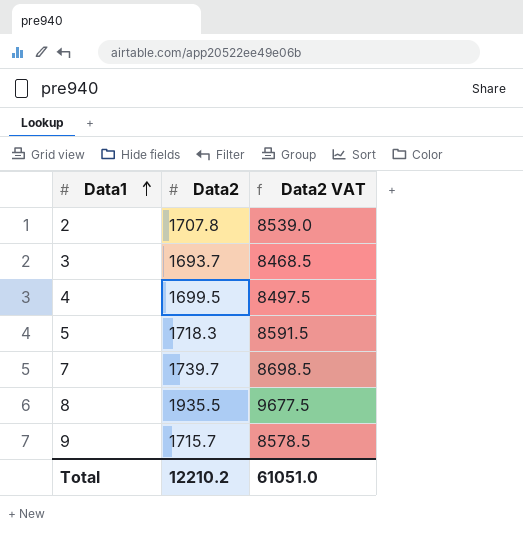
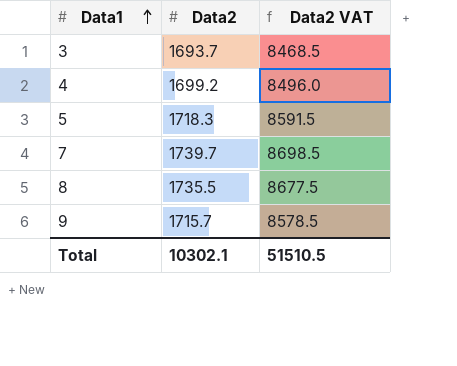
row 2: 1707.8 | 8539.0 -> none
4 | Data2: 1699.5 -> 1699.2
4 | Data2 VAT: 8497.5 -> 8496.0
8 | Data2: 1935.5 -> 1735.5
8 | Data2 VAT: 9677.5 -> 8677.5
Total | Data2: 12210.2 -> 10302.1
Total | Data2 VAT: 61051.0 -> 51510.5

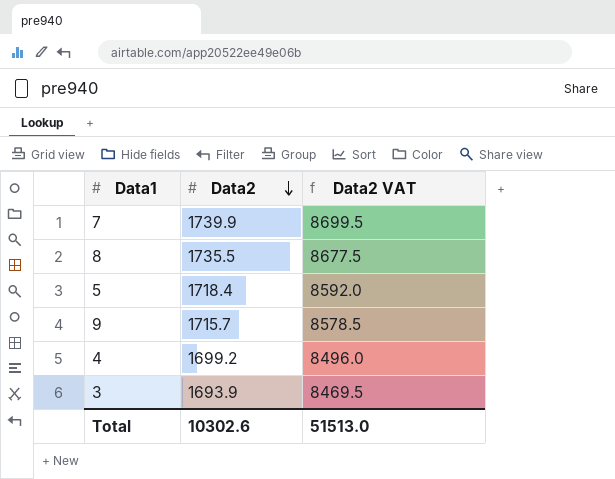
row order: Data1 ascending -> Data2 descending
7 | Data2: 1739.7 -> 1739.9
7 | Data2 VAT: 8698.5 -> 8699.5
5 | Data2: 1718.3 -> 1718.4
5 | Data2 VAT: 8591.5 -> 8592.0
3 | Data2: 1693.7 -> 1693.9
3 | Data2 VAT: 8468.5 -> 8469.5
Total | Data2: 10302.1 -> 10302.6
Total | Data2 VAT: 51510.5 -> 51513.0

